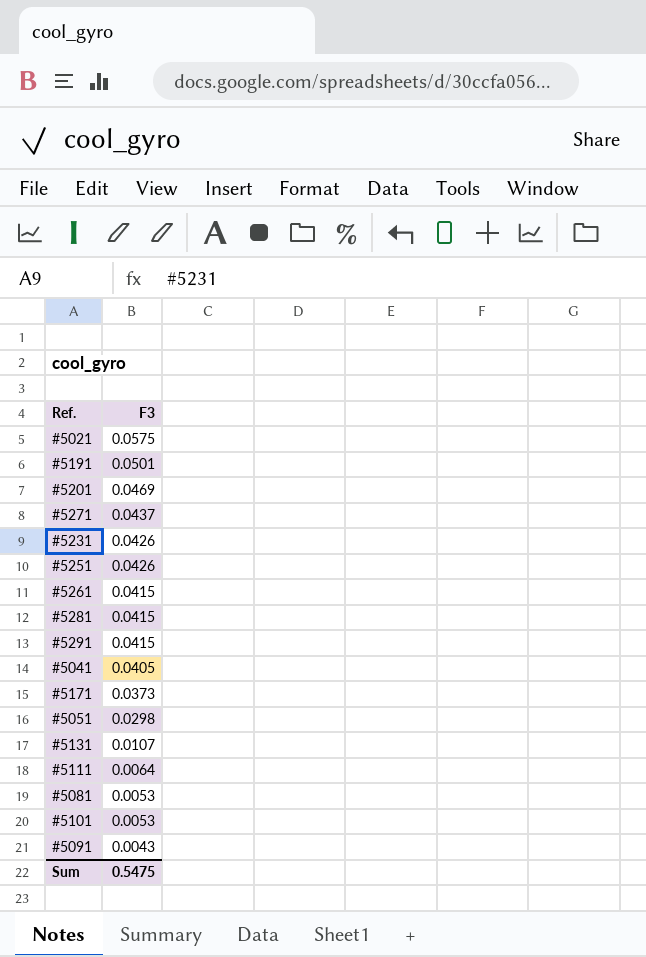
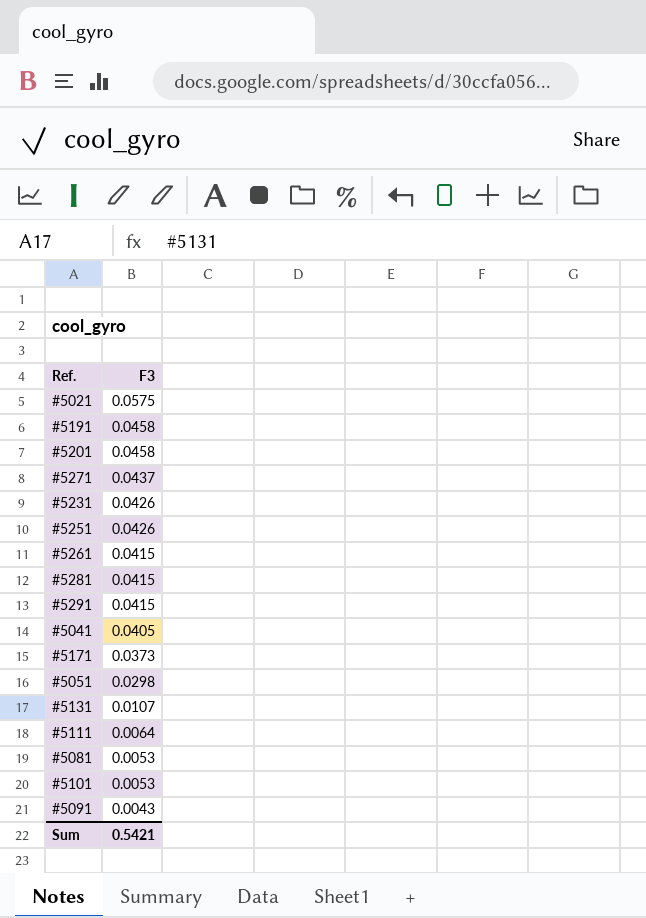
#5191 | F3: 0.0501 -> 0.0458
#5201 | F3: 0.0469 -> 0.0458
Sum | F3: 0.5475 -> 0.5421

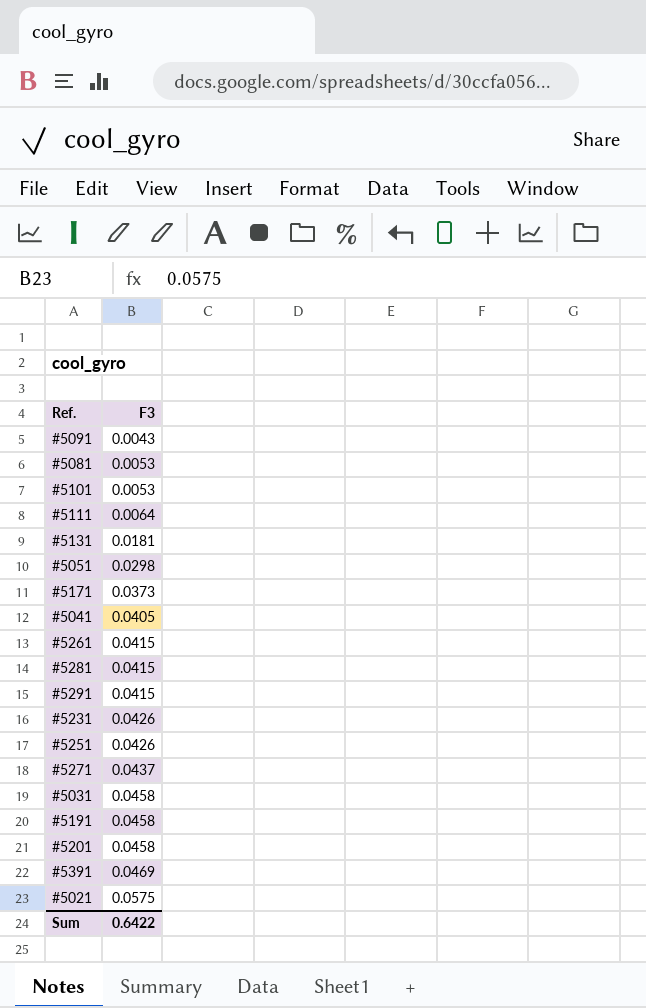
row order: F3 descending -> F3 ascending
#5131 | F3: 0.0107 -> 0.0181
row #5031: none -> 0.0458
row #5391: none -> 0.0469
Sum | F3: 0.5421 -> 0.6422

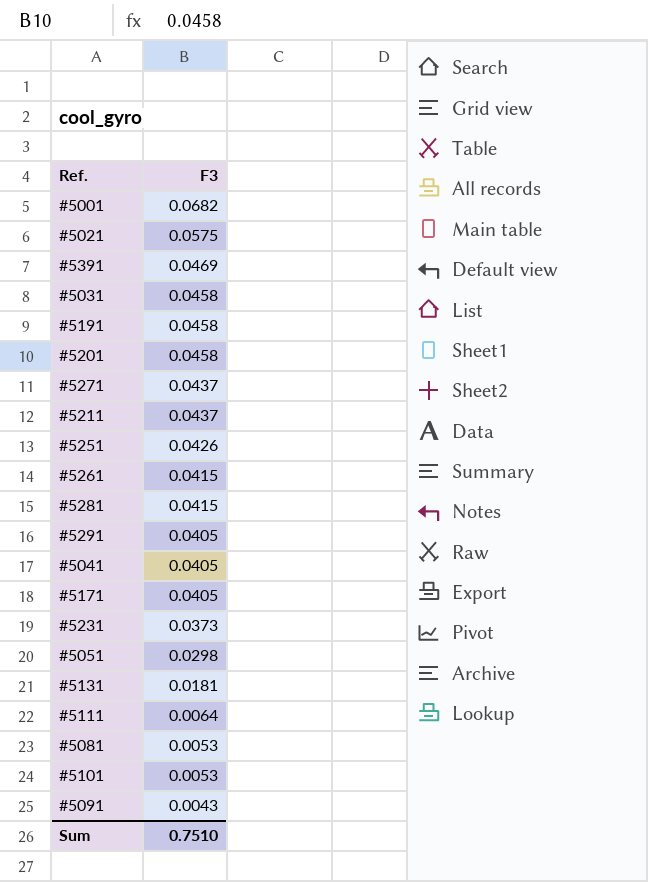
row order: F3 ascending -> F3 descending
row #5001: none -> 0.0682
row #5211: none -> 0.0437
#5291 | F3: 0.0415 -> 0.0405
#5171 | F3: 0.0373 -> 0.0405
#5231 | F3: 0.0426 -> 0.0373
Sum | F3: 0.6422 -> 0.7510

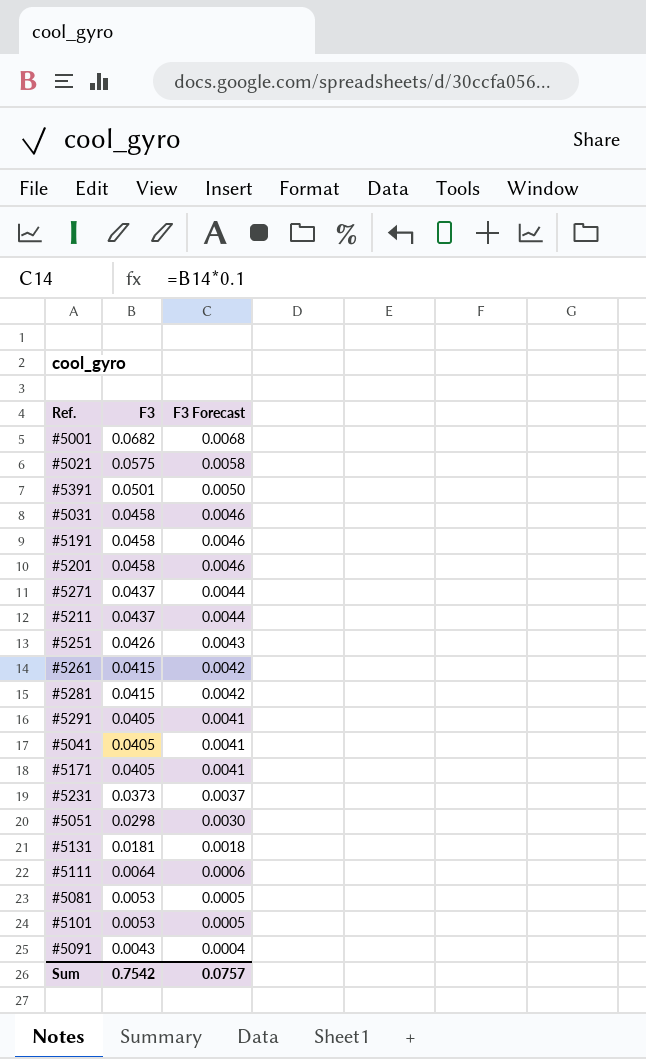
column F3 Forecast | formula: none -> [F3] * 0.1
#5391 | F3: 0.0469 -> 0.0501
Sum | F3: 0.7510 -> 0.7542

